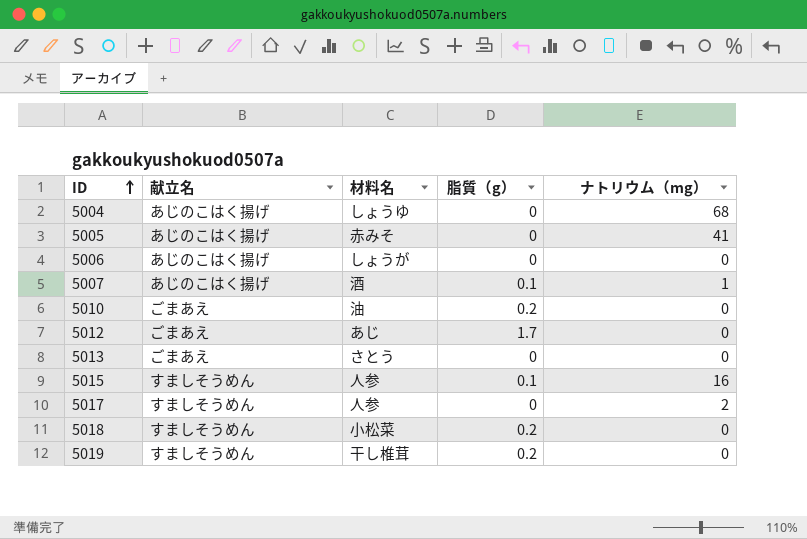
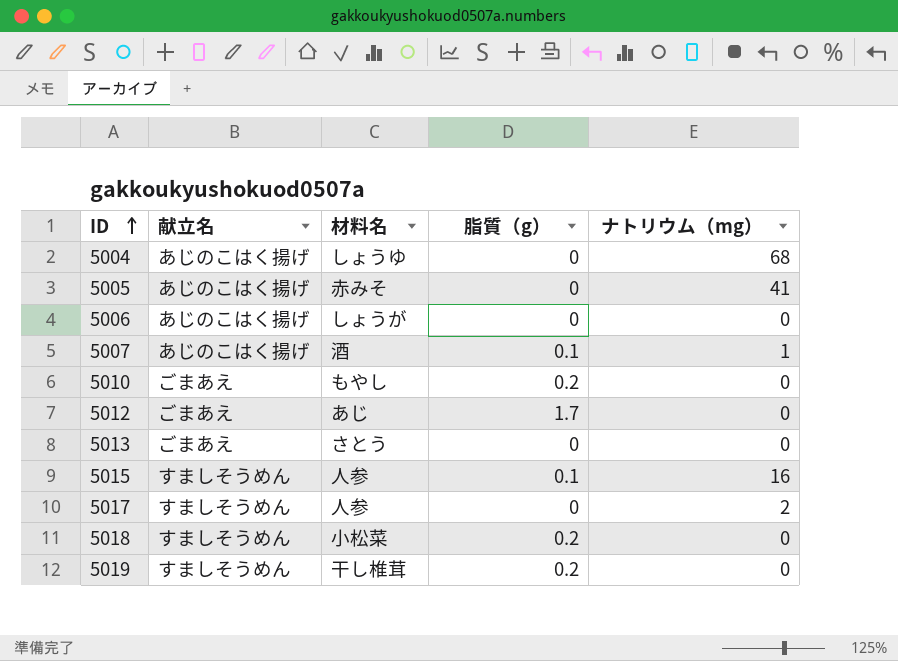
5010 | 材料名: 油 -> もやし

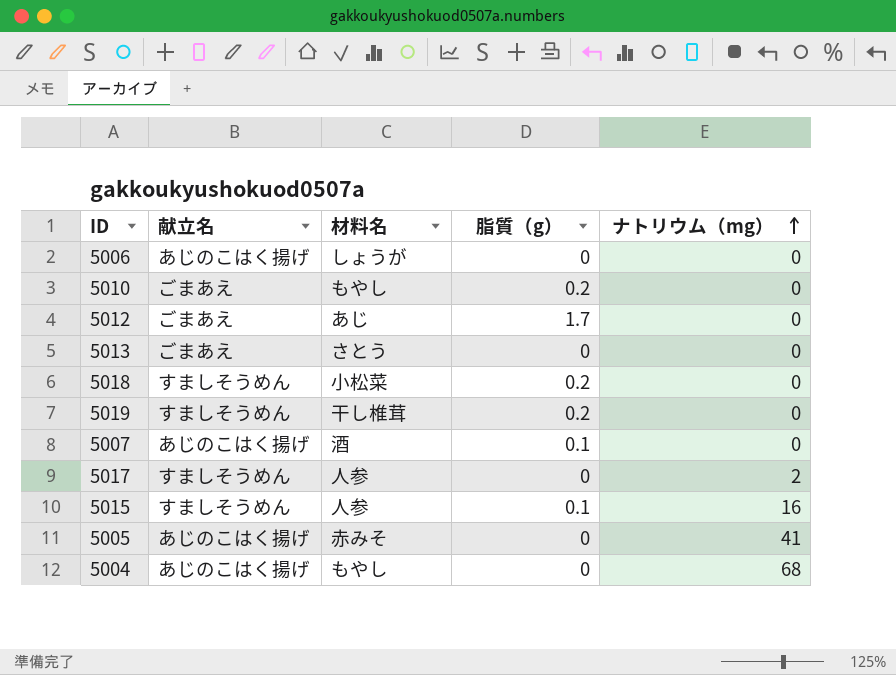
row order: ID ascending -> ナトリウム（mg） ascending
5007 | ナトリウム（mg）: 1 -> 0
5004 | 材料名: しょうゆ -> もやし

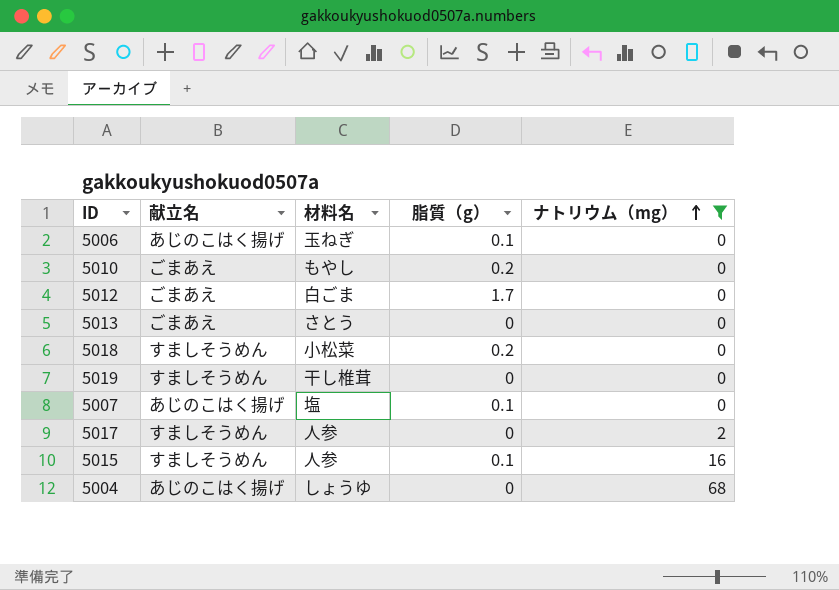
filter: none -> ナトリウム（mg） != 41
5006 | 材料名: しょうが -> 玉ねぎ
5006 | 脂質（g）: 0 -> 0.1
5012 | 材料名: あじ -> 白ごま
5019 | 脂質（g）: 0.2 -> 0
5007 | 材料名: 酒 -> 塩
5004 | 材料名: もやし -> しょうゆ

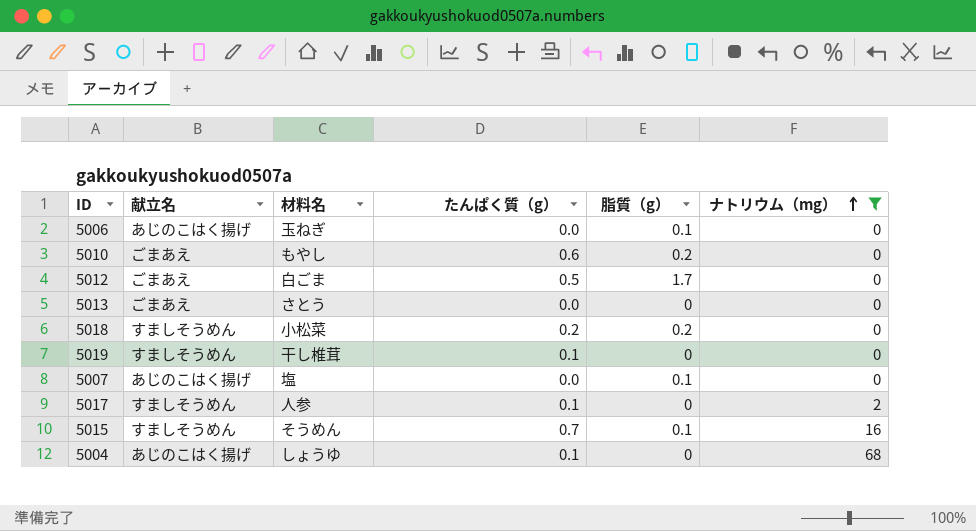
column たんぱく質（g） | position: none -> 4
5015 | 材料名: 人参 -> そうめん

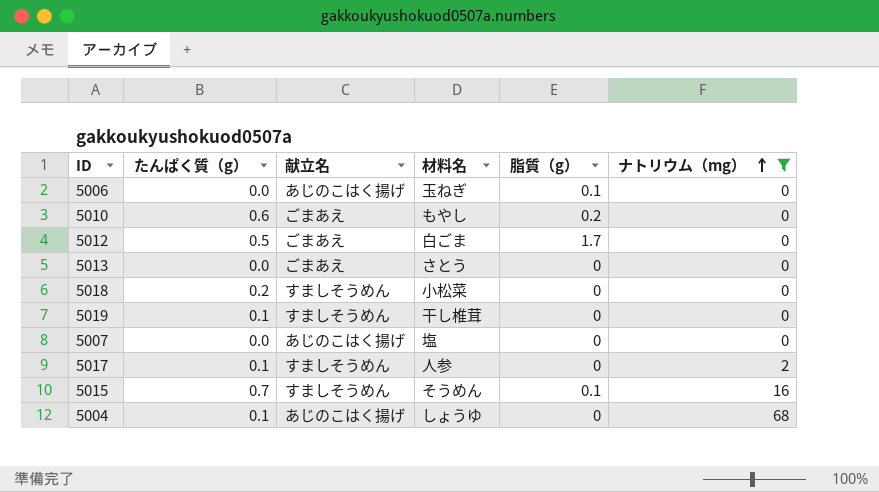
column たんぱく質（g） | position: 4 -> 2
5018 | 脂質（g）: 0.2 -> 0
5007 | 脂質（g）: 0.1 -> 0

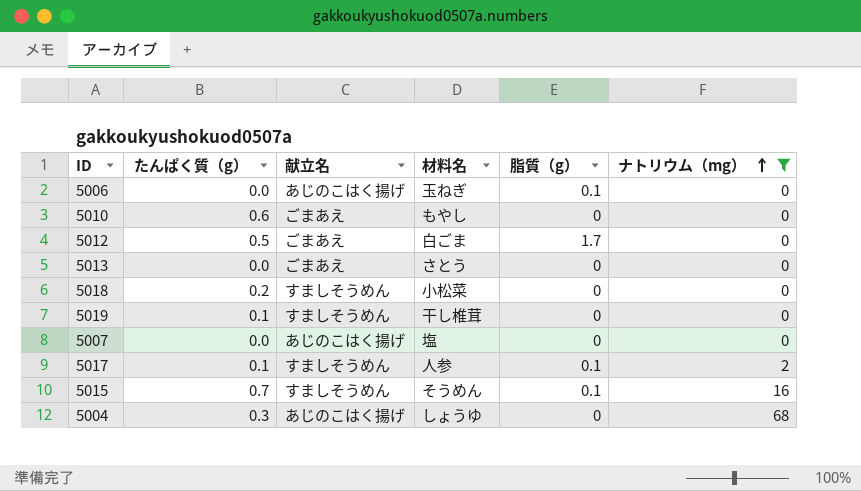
5010 | 脂質（g）: 0.2 -> 0
5017 | 脂質（g）: 0 -> 0.1
5004 | たんぱく質（g）: 0.1 -> 0.3

